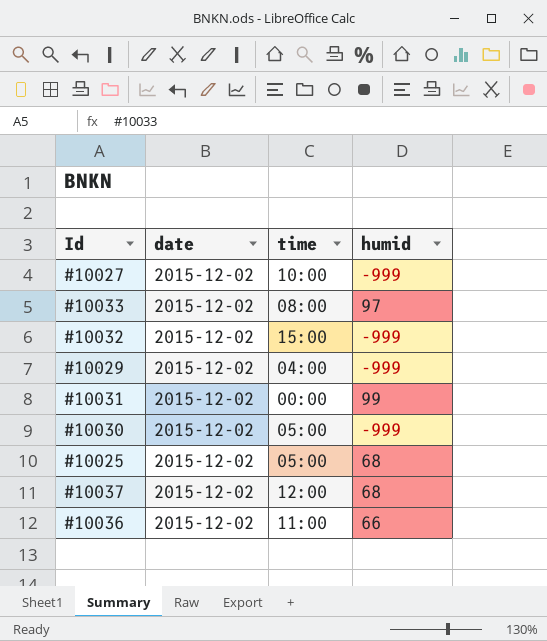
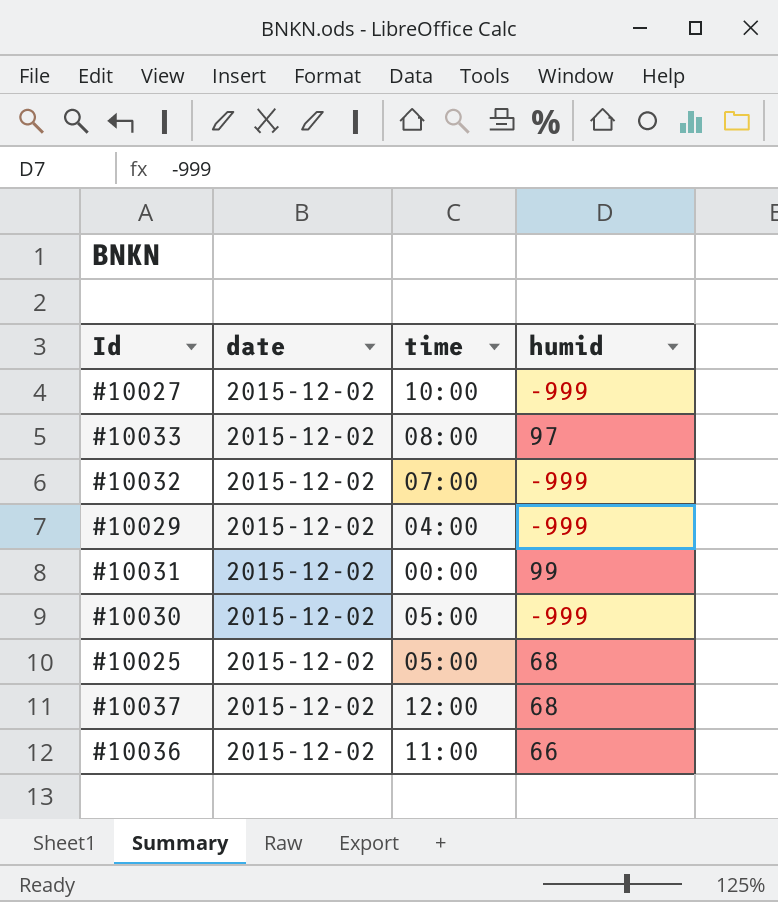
#10032 | time: 15:00 -> 07:00

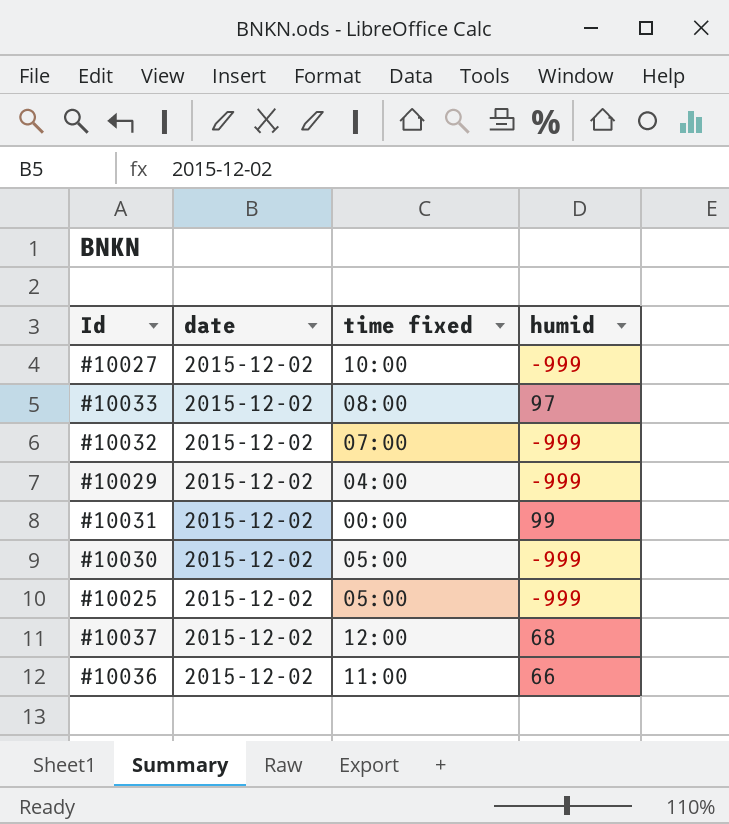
column name: time -> time fixed
#10025 | humid: 68 -> -999

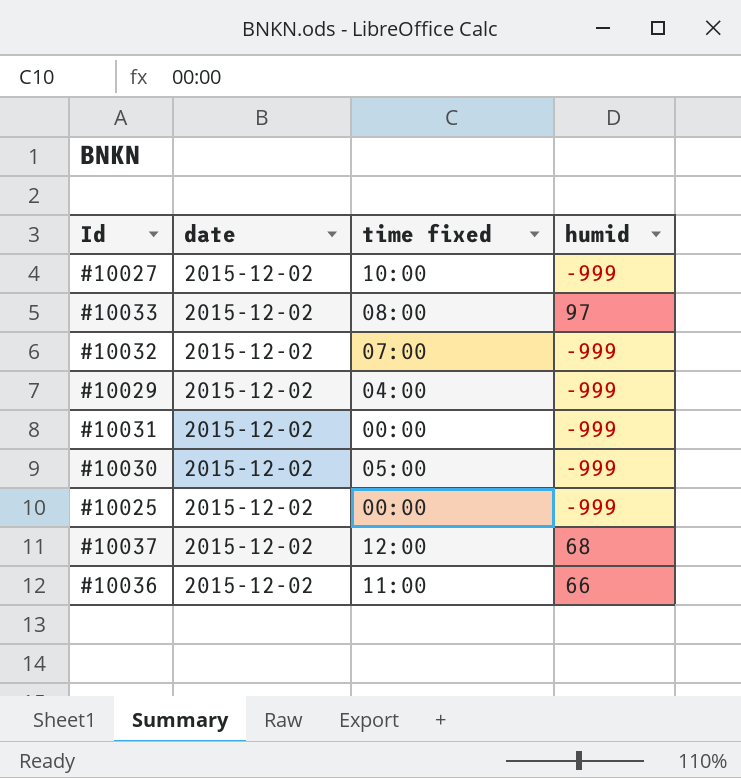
#10031 | humid: 99 -> -999
#10025 | time fixed: 05:00 -> 00:00

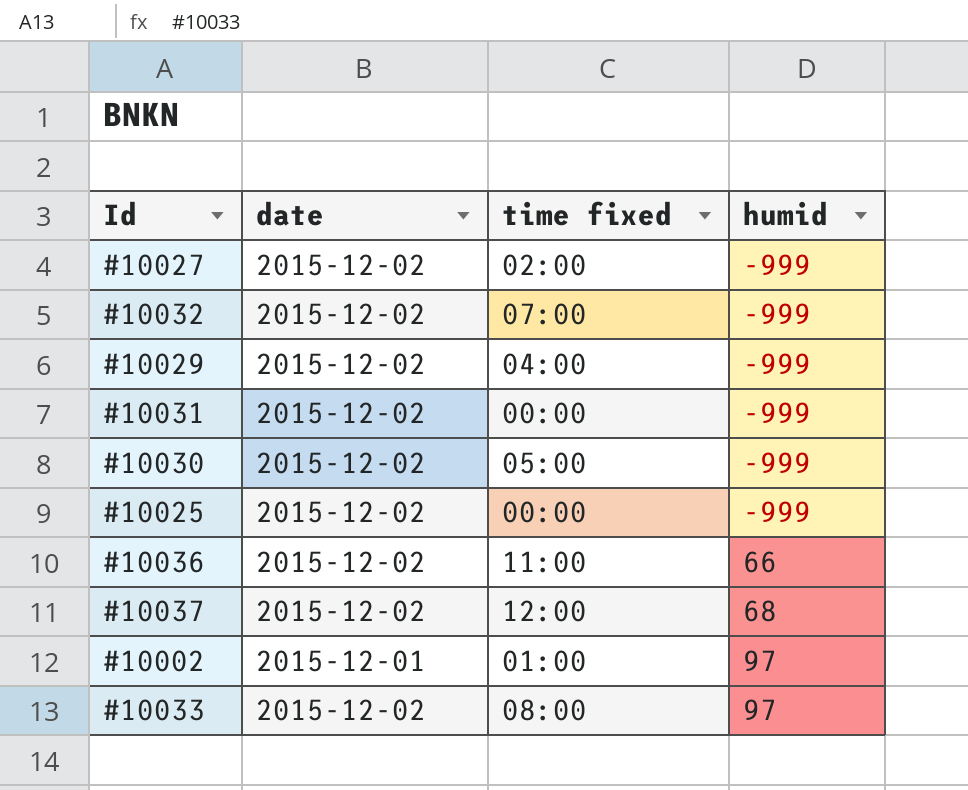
row order: none -> humid ascending
#10027 | time fixed: 10:00 -> 02:00
row #10002: none -> 2015-12-01 | 01:00 | 97

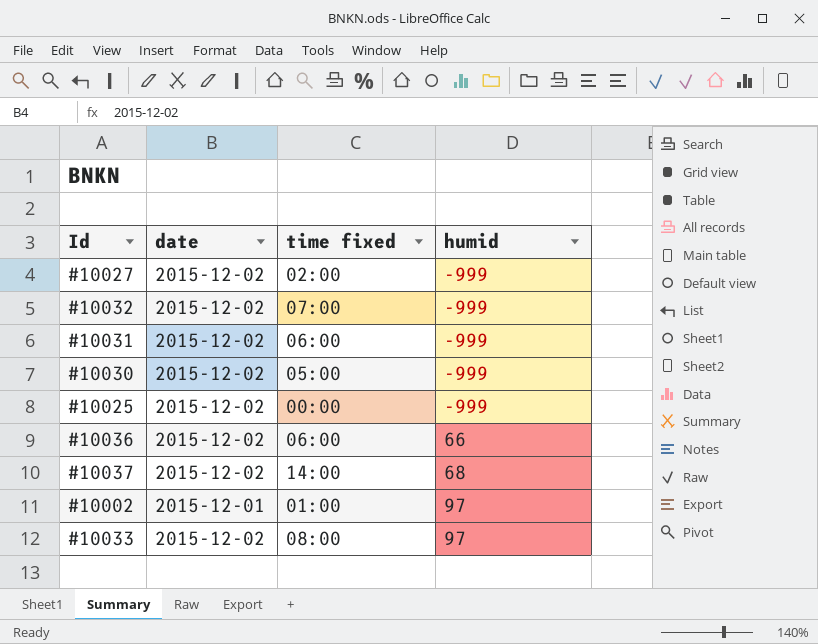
row #10029: 2015-12-02 | 04:00 | -999 -> none
#10031 | time fixed: 00:00 -> 06:00
#10036 | time fixed: 11:00 -> 06:00
#10037 | time fixed: 12:00 -> 14:00

